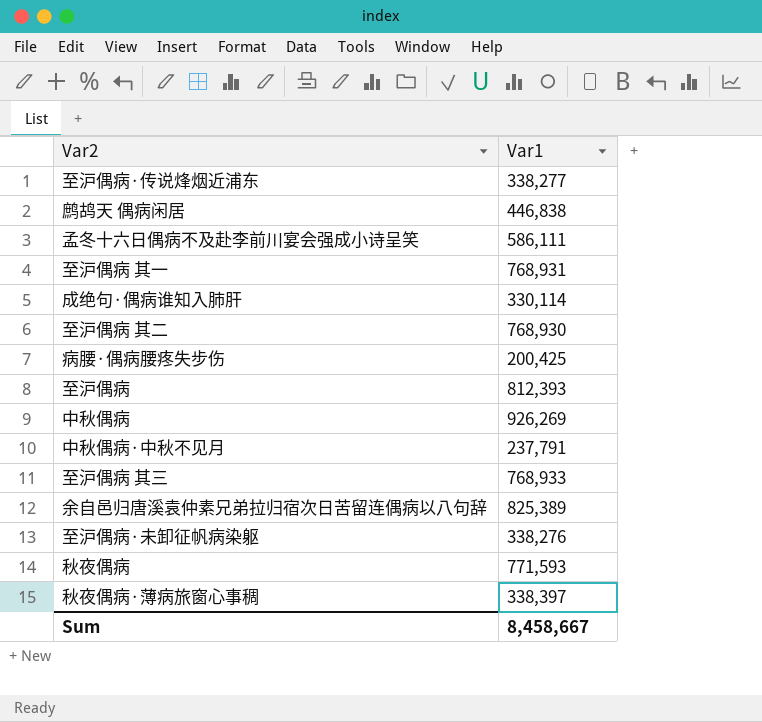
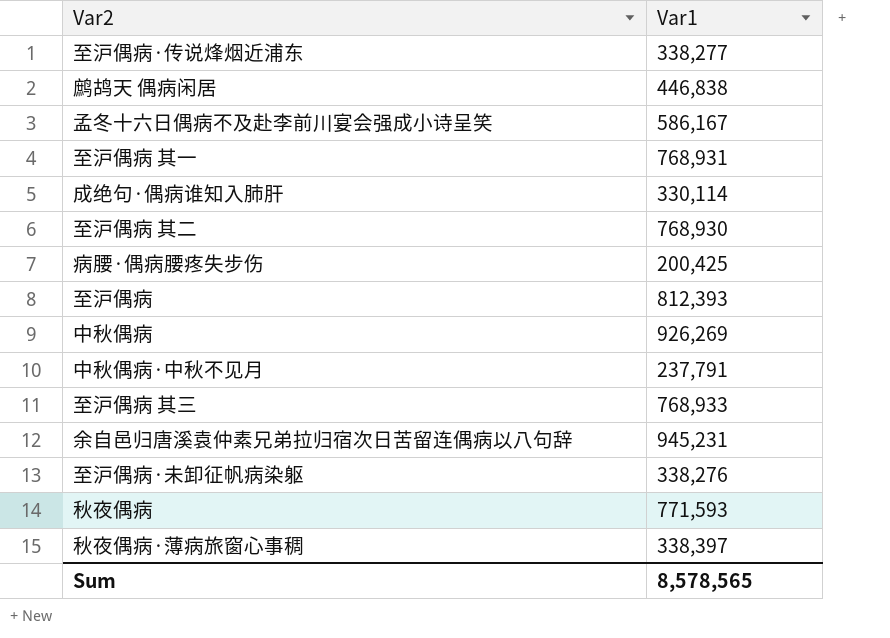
孟冬十六日偶病不及赴李前川宴会强成小诗呈笑 | Var1: 586,111 -> 586,167
余自邑归唐溪袁仲素兄弟拉归宿次日苦留连偶病以八句辞 | Var1: 825,389 -> 945,231
Sum | Var1: 8,458,667 -> 8,578,565

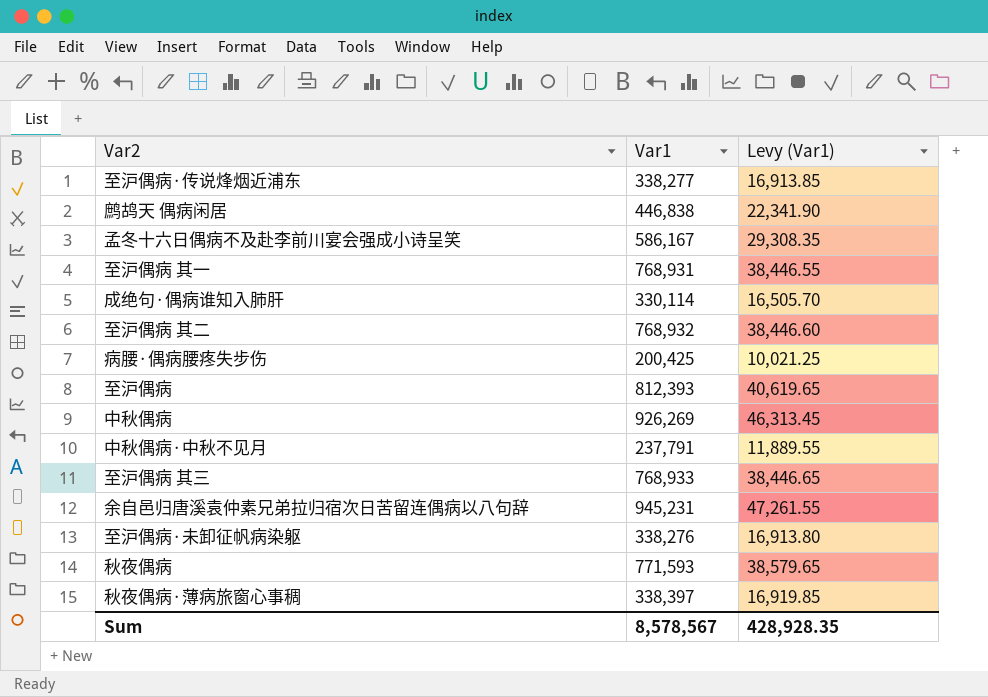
column Levy (Var1) | formula: none -> [Var1] * 0.05
至沪偶病 其二 | Var1: 768,930 -> 768,932
Sum | Var1: 8,578,565 -> 8,578,567

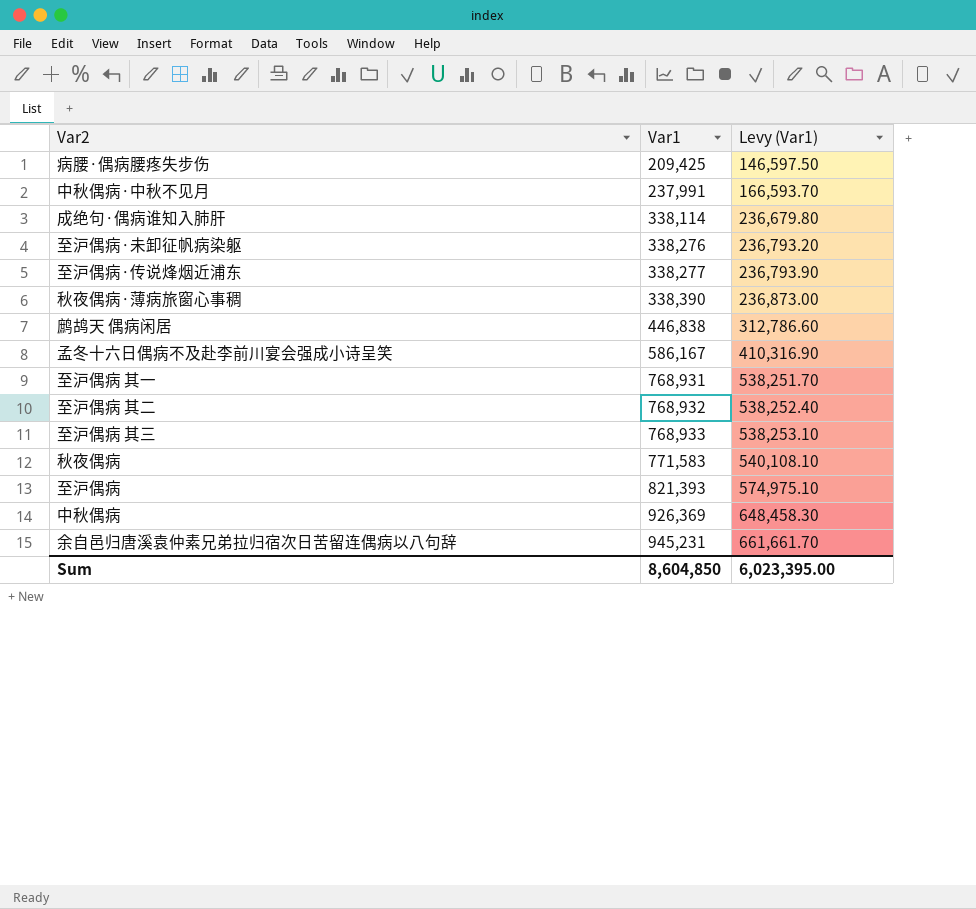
row order: none -> Var1 ascending
column Levy (Var1) | formula: [Var1] * 0.05 -> [Var1] * 0.7
病腰·偶病腰疼失步伤 | Var1: 200,425 -> 209,425
中秋偶病·中秋不见月 | Var1: 237,791 -> 237,991
成绝句·偶病谁知入肺肝 | Var1: 330,114 -> 338,114
秋夜偶病·薄病旅窗心事稠 | Var1: 338,397 -> 338,390
秋夜偶病 | Var1: 771,593 -> 771,583
至沪偶病 | Var1: 812,393 -> 821,393
中秋偶病 | Var1: 926,269 -> 926,369
Sum | Var1: 8,578,567 -> 8,604,850
Sum | Levy (Var1): 428,928.35 -> 6,023,395.00

